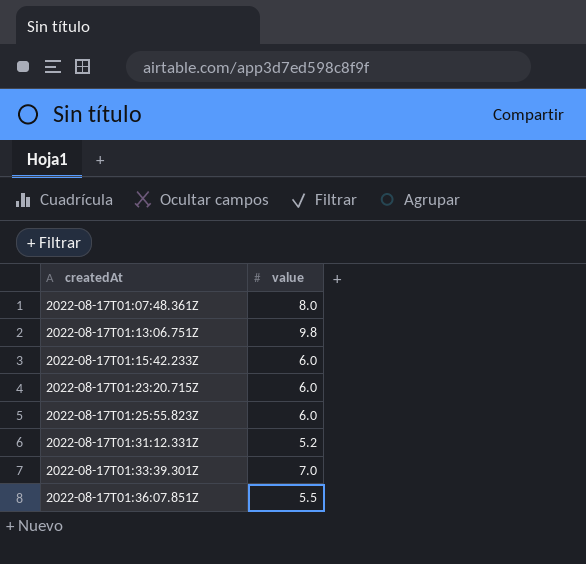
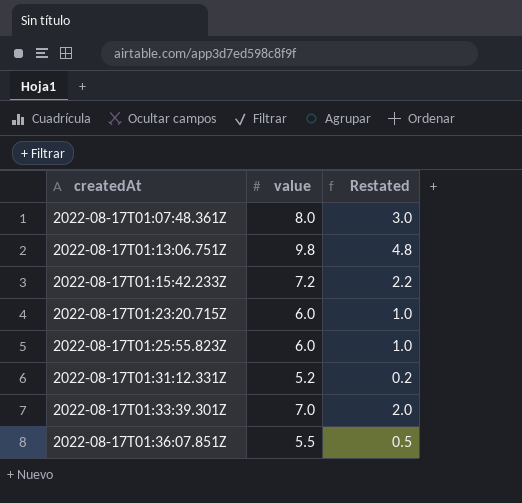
column Restated | formula: none -> [value] - 5
2022-08-17T01:15:42.233Z | value: 6.0 -> 7.2

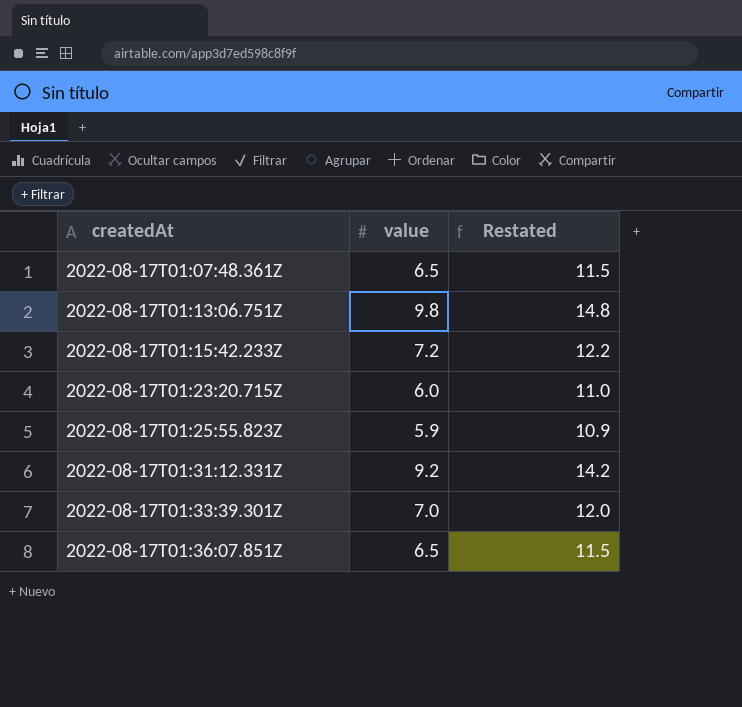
column Restated | formula: [value] - 5 -> [value] + 5
2022-08-17T01:07:48.361Z | value: 8.0 -> 6.5
2022-08-17T01:25:55.823Z | value: 6.0 -> 5.9
2022-08-17T01:31:12.331Z | value: 5.2 -> 9.2
2022-08-17T01:36:07.851Z | value: 5.5 -> 6.5

